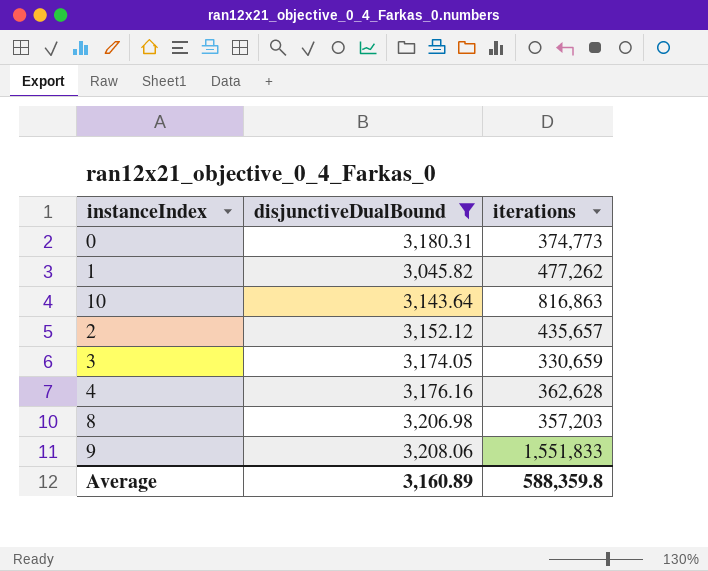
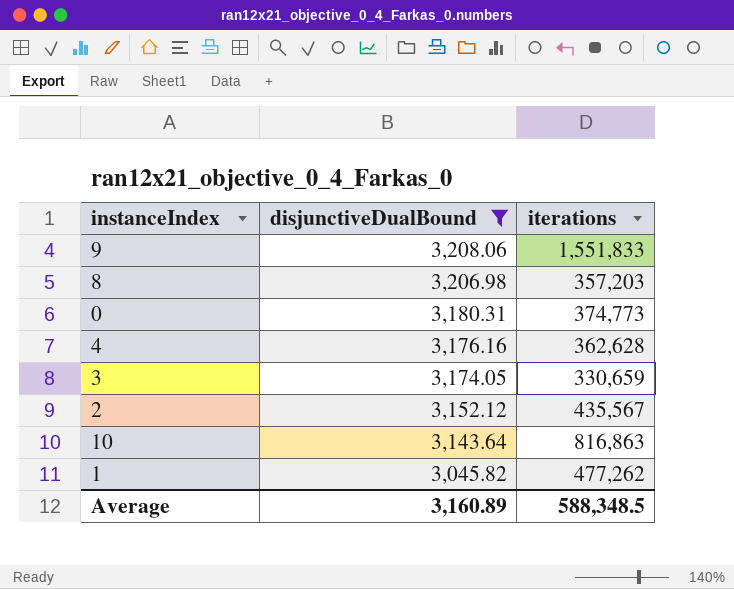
row order: none -> disjunctiveDualBound descending
2 | iterations: 435,657 -> 435,567
Average | iterations: 588,359.8 -> 588,348.5

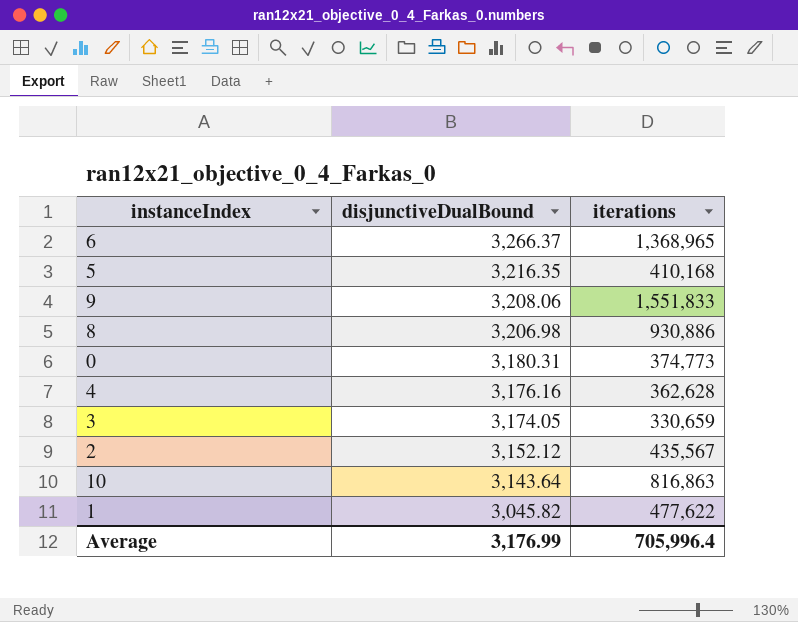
filter: disjunctiveDualBound <= 3,208.06 -> none
8 | iterations: 357,203 -> 930,886
1 | iterations: 477,262 -> 477,622
Average | disjunctiveDualBound: 3,160.89 -> 3,176.99
Average | iterations: 588,348.5 -> 705,996.4

